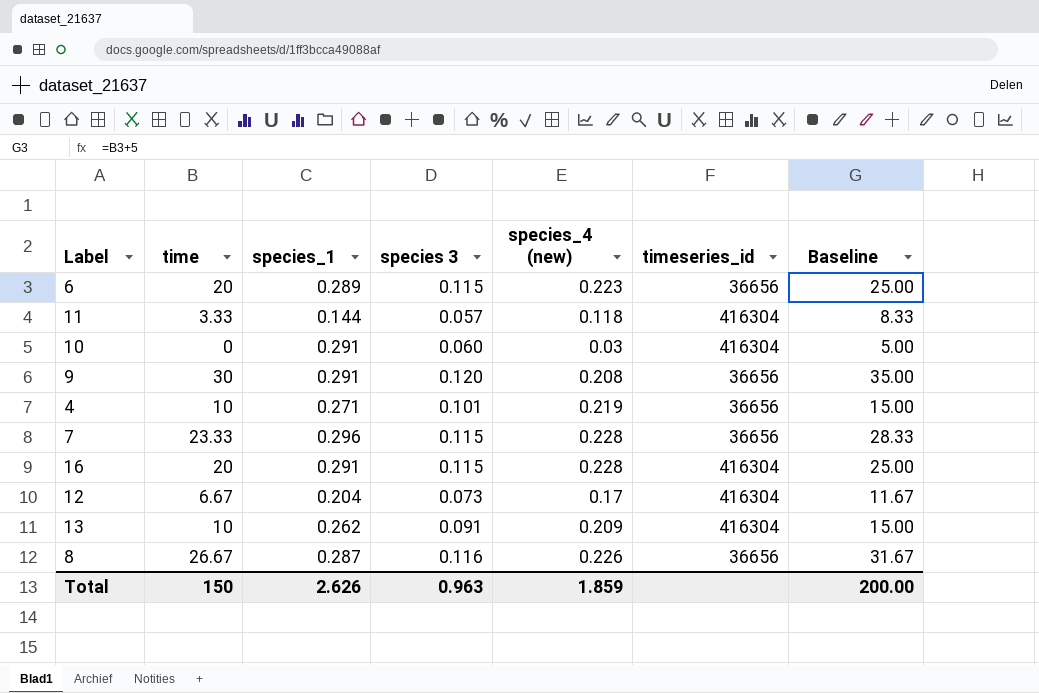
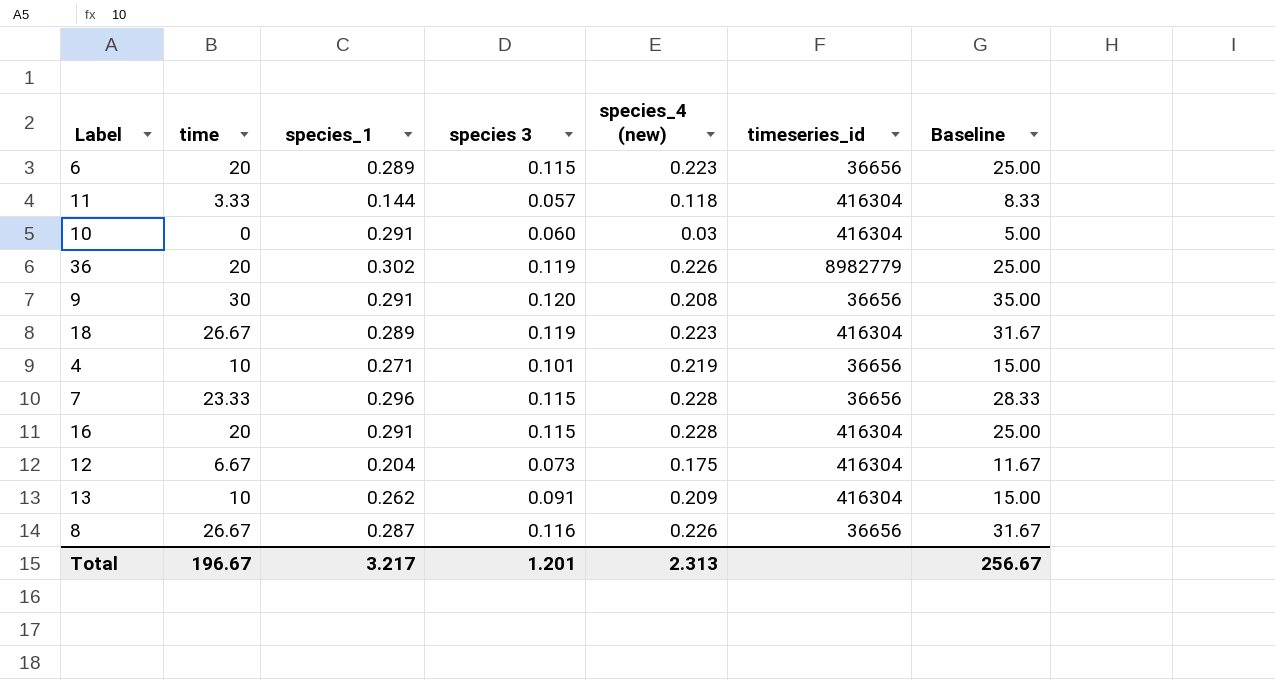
row 36: none -> 20 | 0.302 | 0.119 | 0.226 | 8982779 | 25.00
row 18: none -> 26.67 | 0.289 | 0.119 | 0.223 | 416304 | 31.67
12 | species_4 (new): 0.17 -> 0.175
Total | time: 150 -> 196.67
Total | species_1: 2.626 -> 3.217
Total | species 3: 0.963 -> 1.201
Total | species_4 (new): 1.859 -> 2.313
Total | Baseline: 200.00 -> 256.67

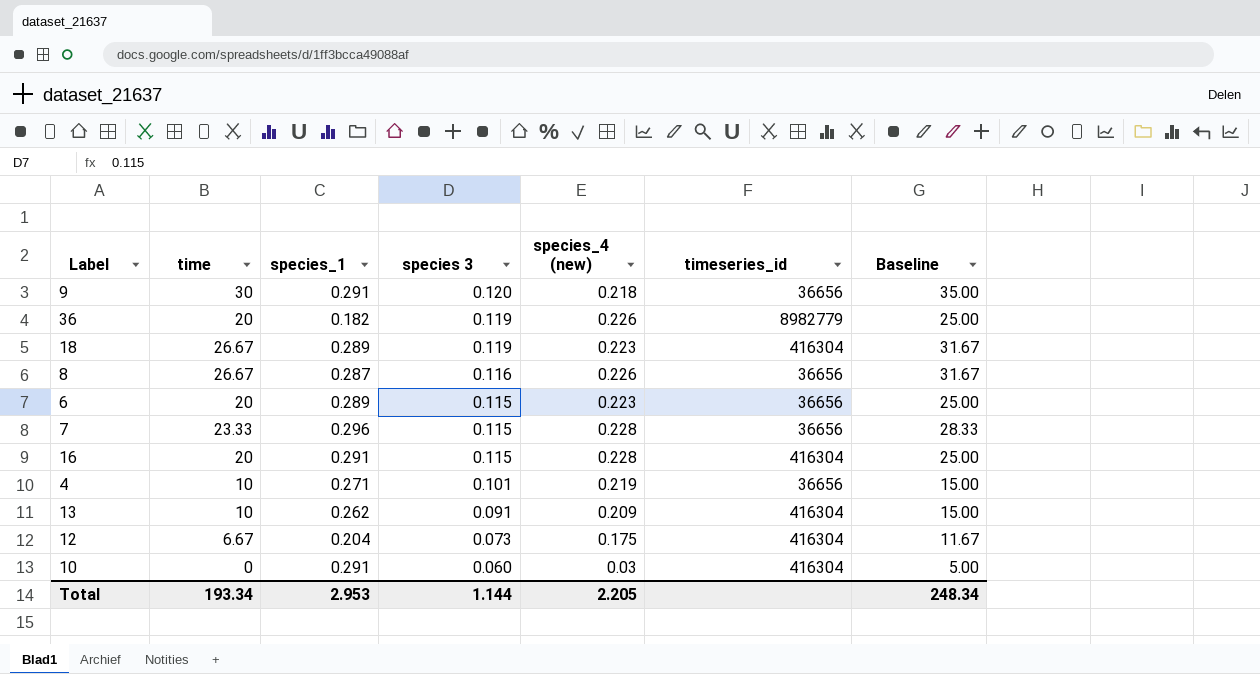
row order: none -> species 3 descending
row 11: 3.33 | 0.144 | 0.057 | 0.118 | 416304 | 8.33 -> none
9 | species_4 (new): 0.208 -> 0.218
36 | species_1: 0.302 -> 0.182
Total | time: 196.67 -> 193.34
Total | species_1: 3.217 -> 2.953
Total | species 3: 1.201 -> 1.144
Total | species_4 (new): 2.313 -> 2.205
Total | Baseline: 256.67 -> 248.34

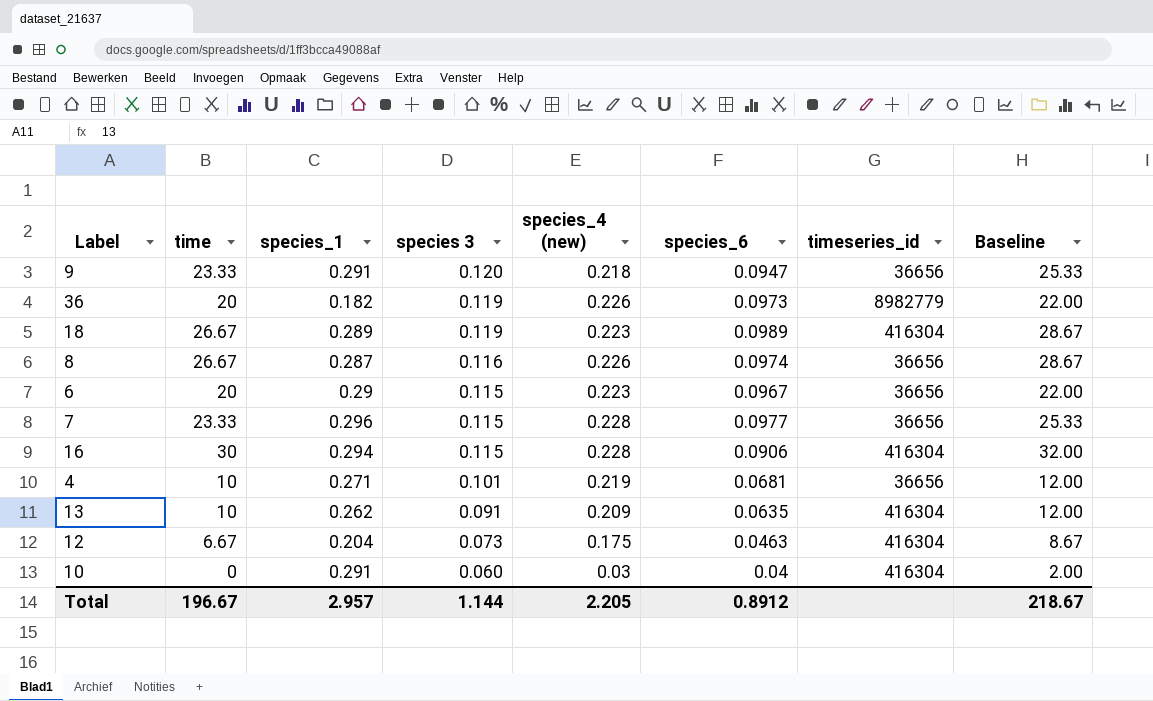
column species_6 | position: none -> 6
column Baseline | formula: [time] + 5 -> [time] + 2
9 | time: 30 -> 23.33
6 | species_1: 0.289 -> 0.29
16 | time: 20 -> 30
16 | species_1: 0.291 -> 0.294
Total | time: 193.34 -> 196.67
Total | species_1: 2.953 -> 2.957
Total | Baseline: 248.34 -> 218.67

